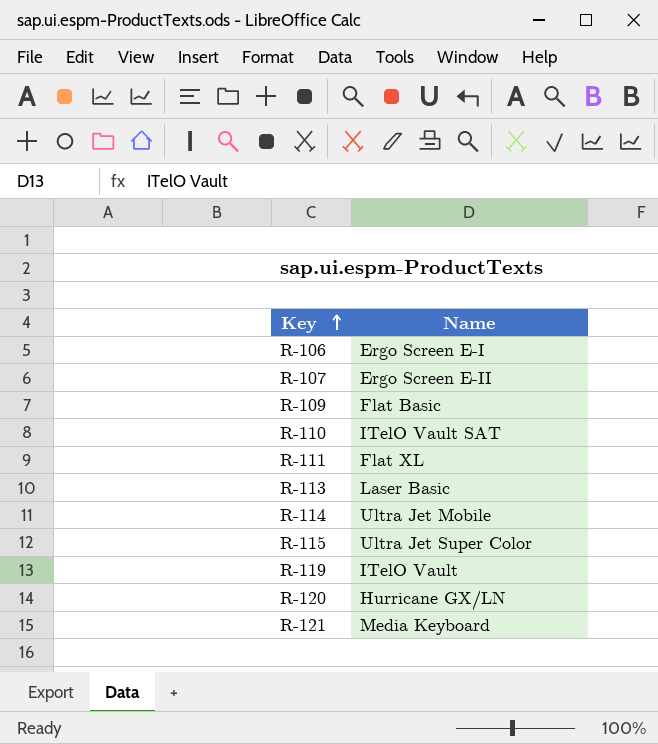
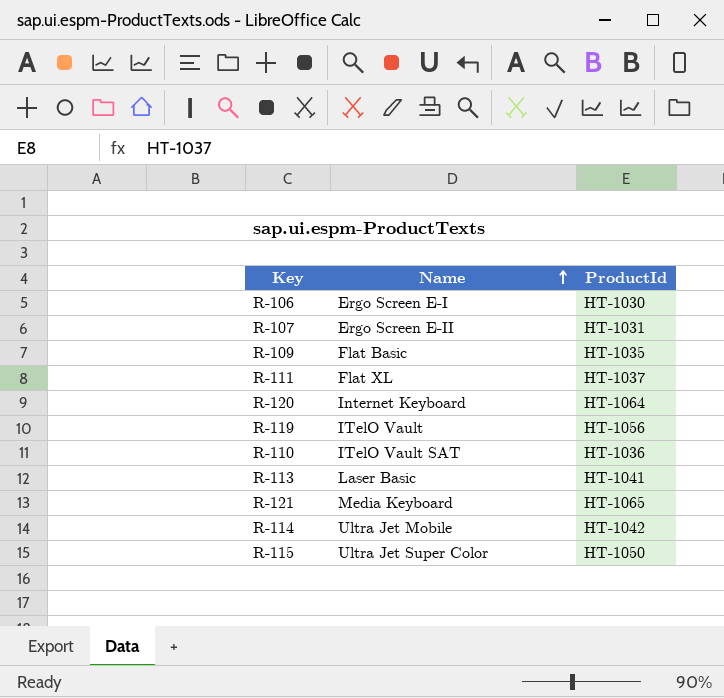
row order: Key ascending -> Name ascending
column ProductId | position: none -> 3
R-120 | Name: Hurricane GX/LN -> Internet Keyboard

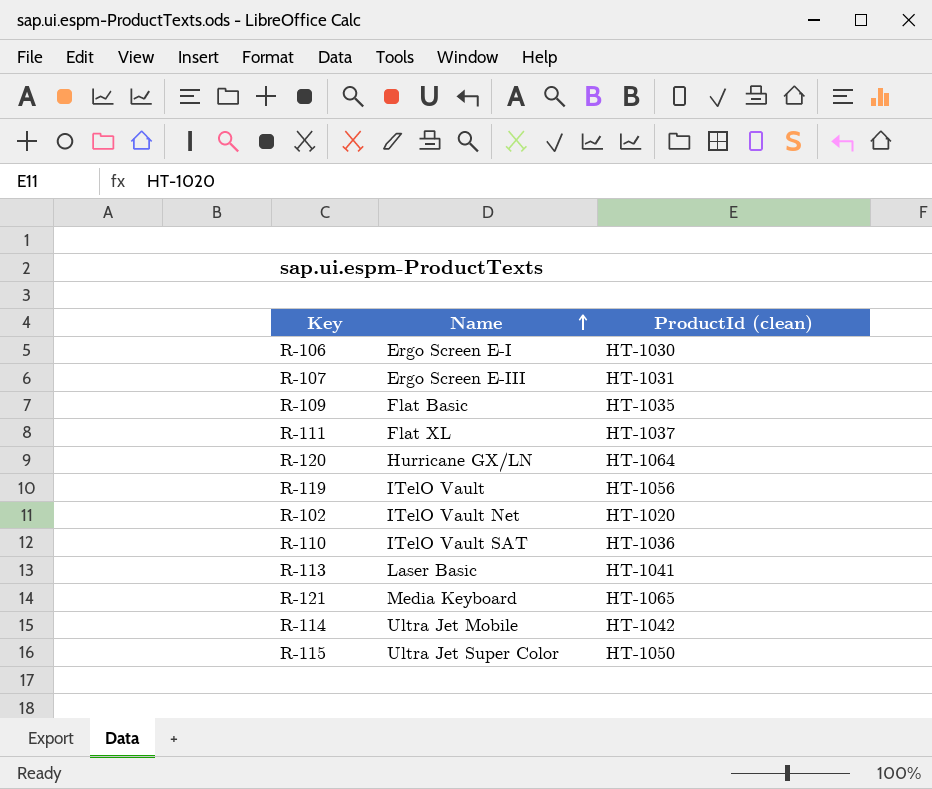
column name: ProductId -> ProductId (clean)
R-107 | Name: Ergo Screen E-II -> Ergo Screen E-III
R-120 | Name: Internet Keyboard -> Hurricane GX/LN
row R-102: none -> ITelO Vault Net | HT-1020

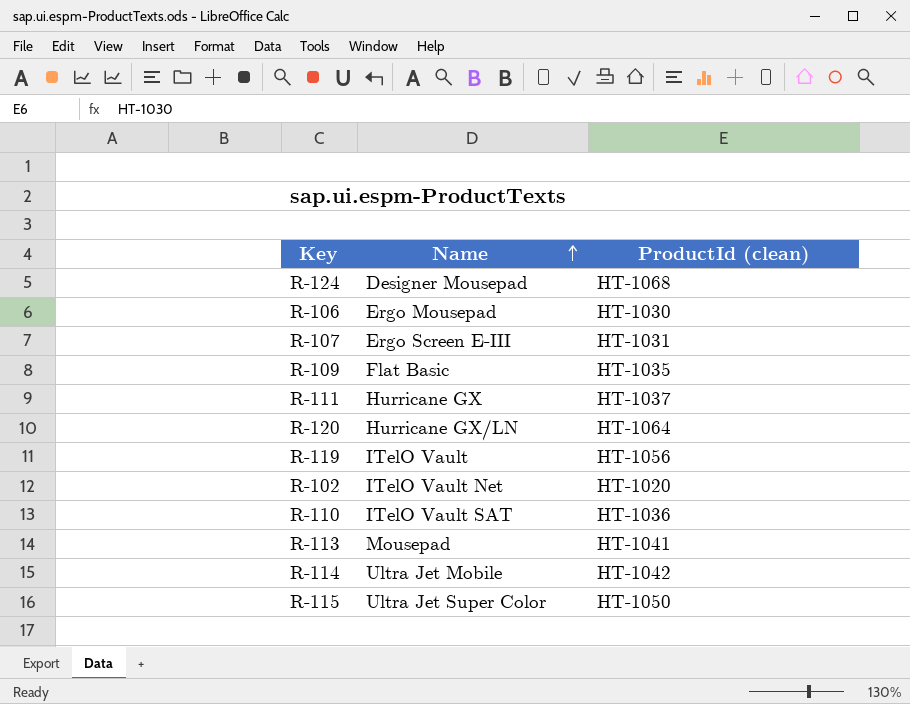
row R-121: Media Keyboard | HT-1065 -> none
row R-124: none -> Designer Mousepad | HT-1068
R-106 | Name: Ergo Screen E-I -> Ergo Mousepad
R-111 | Name: Flat XL -> Hurricane GX
R-113 | Name: Laser Basic -> Mousepad

